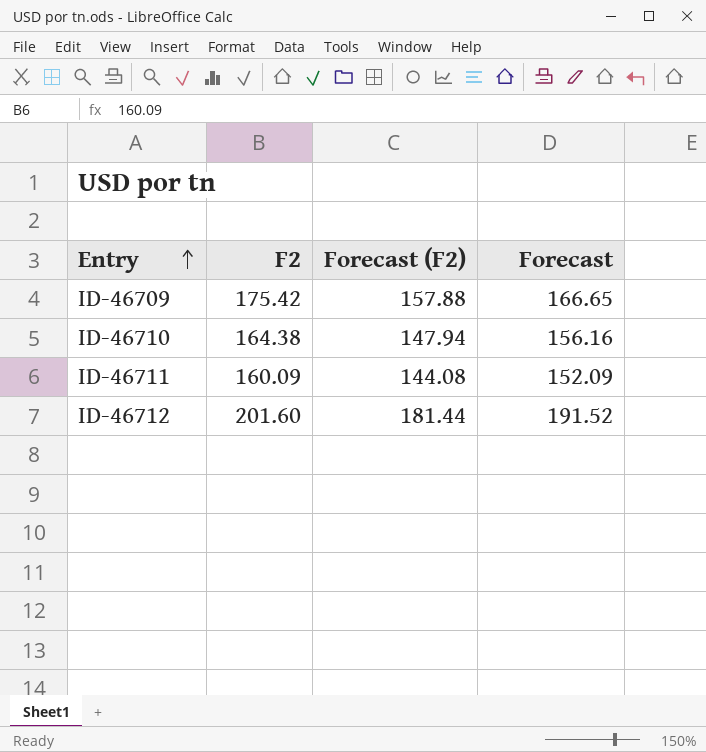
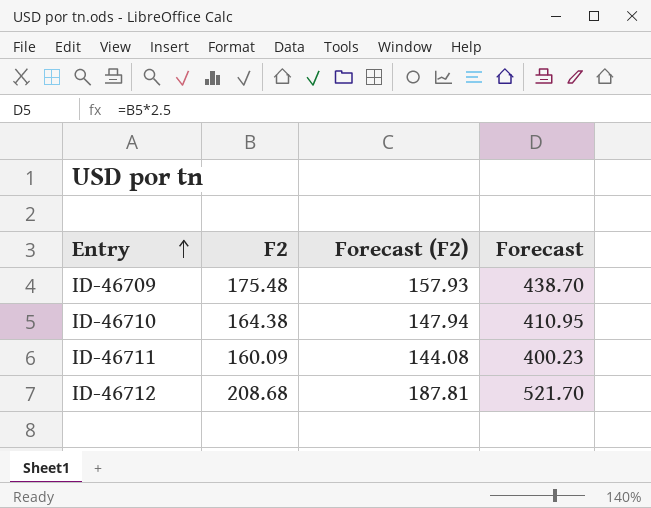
column Forecast | formula: [F2] * 0.95 -> [F2] * 2.5
ID-46709 | F2: 175.42 -> 175.48
ID-46709 | Forecast (F2): 157.88 -> 157.93
ID-46712 | F2: 201.60 -> 208.68
ID-46712 | Forecast (F2): 181.44 -> 187.81

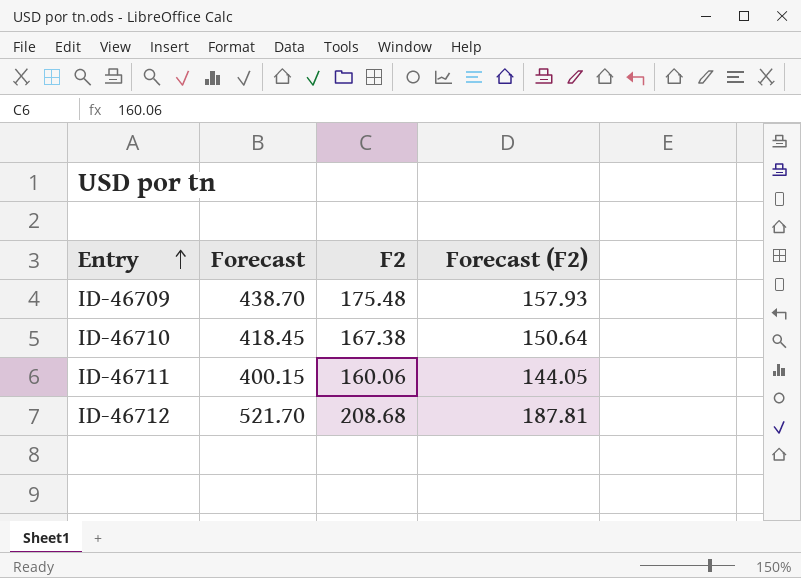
column Forecast | position: 4 -> 2
ID-46710 | Forecast: 410.95 -> 418.45
ID-46710 | F2: 164.38 -> 167.38
ID-46710 | Forecast (F2): 147.94 -> 150.64
ID-46711 | Forecast: 400.23 -> 400.15
ID-46711 | F2: 160.09 -> 160.06
ID-46711 | Forecast (F2): 144.08 -> 144.05

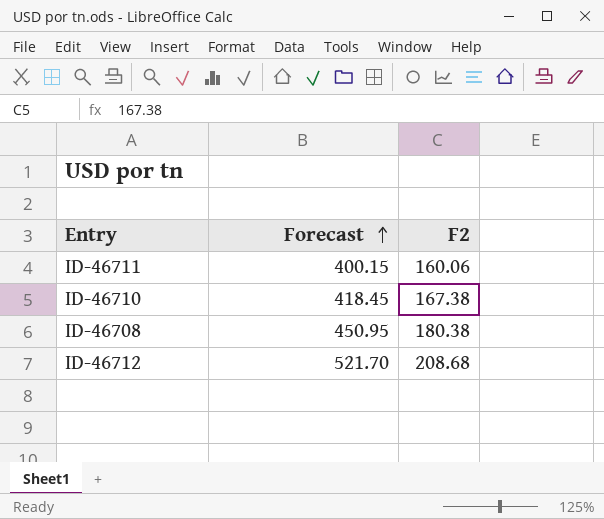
row order: Entry ascending -> Forecast ascending
column Forecast (F2) | formula: [F2] * 0.9 -> none
row ID-46709: 438.70 | 175.48 | 157.93 -> none
row ID-46708: none -> 450.95 | 180.38

